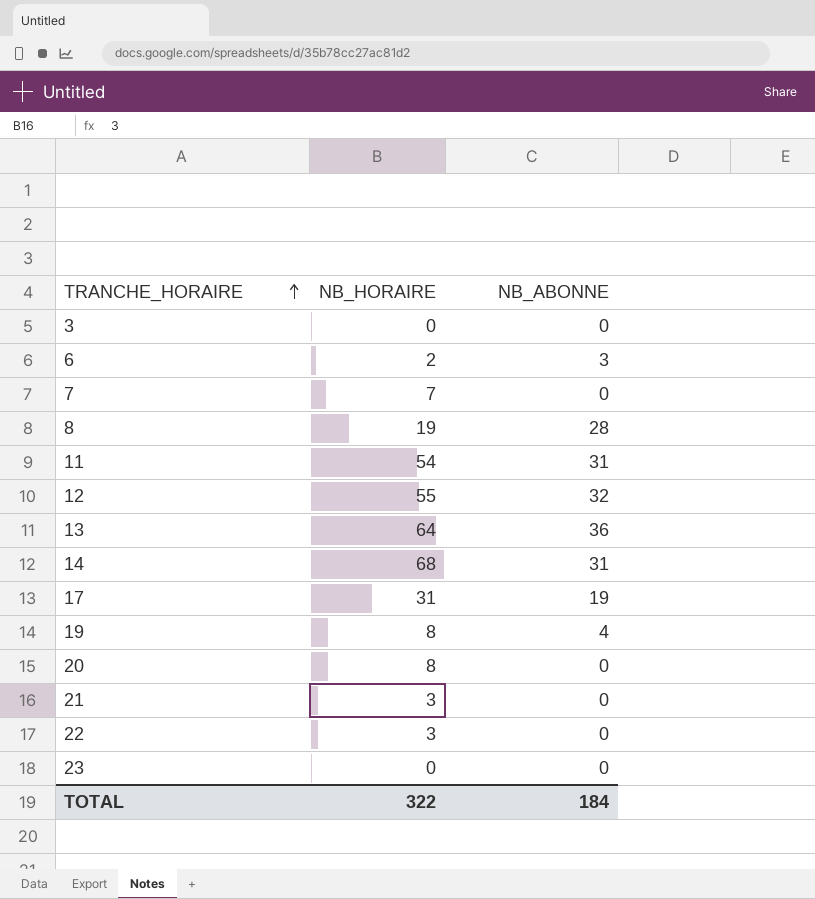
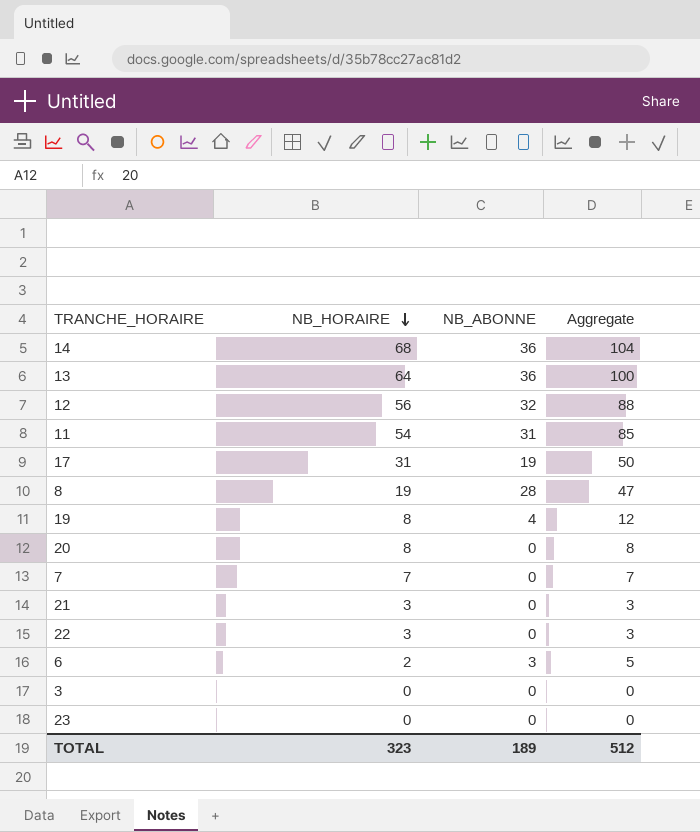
row order: TRANCHE_HORAIRE ascending -> NB_HORAIRE descending
column Aggregate | formula: none -> [NB_HORAIRE] + [NB_ABONNE]
14 | NB_ABONNE: 31 -> 36
12 | NB_HORAIRE: 55 -> 56
TOTAL | NB_HORAIRE: 322 -> 323
TOTAL | NB_ABONNE: 184 -> 189

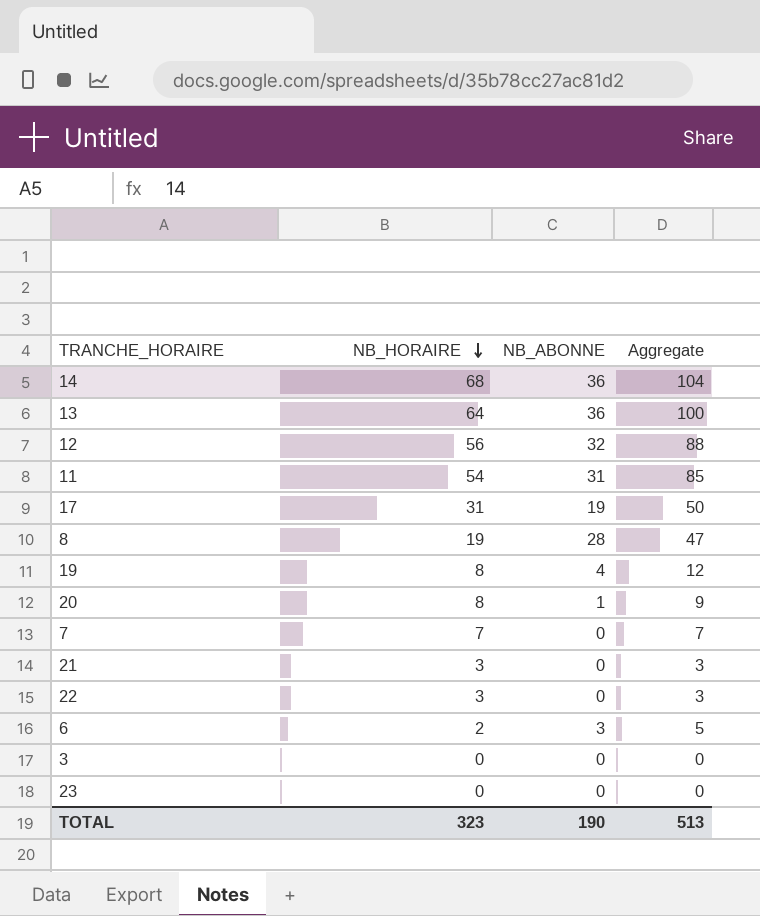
20 | NB_ABONNE: 0 -> 1
20 | Aggregate: 8 -> 9
TOTAL | NB_ABONNE: 189 -> 190
TOTAL | Aggregate: 512 -> 513

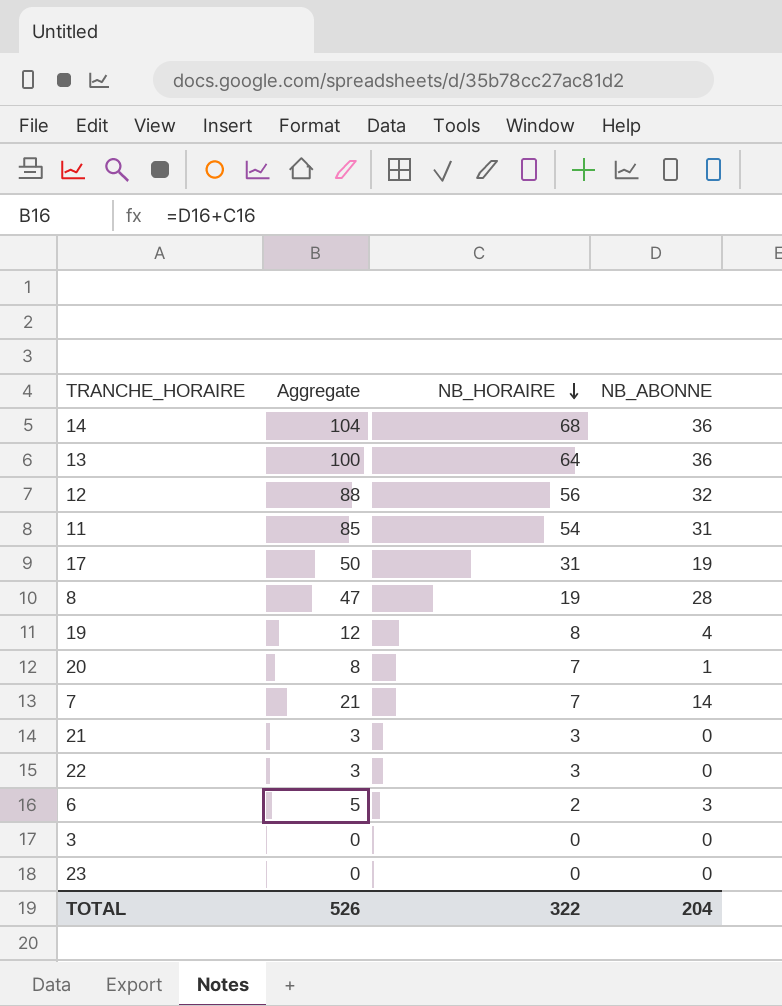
column Aggregate | position: 4 -> 2
20 | Aggregate: 9 -> 8
20 | NB_HORAIRE: 8 -> 7
7 | Aggregate: 7 -> 21
7 | NB_ABONNE: 0 -> 14
TOTAL | Aggregate: 513 -> 526
TOTAL | NB_HORAIRE: 323 -> 322
TOTAL | NB_ABONNE: 190 -> 204

